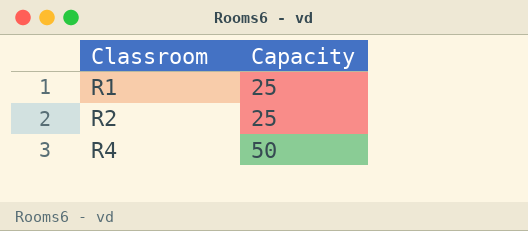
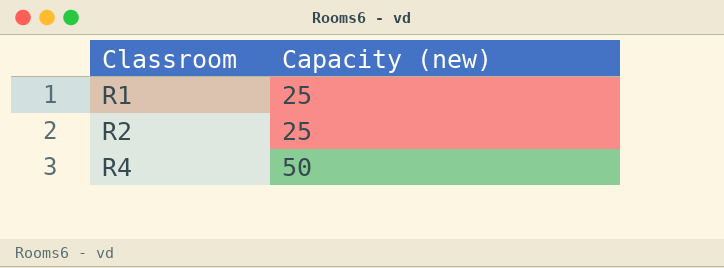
column name: Capacity -> Capacity (new)

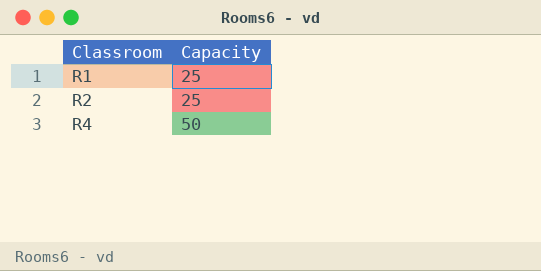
column name: Capacity (new) -> Capacity

